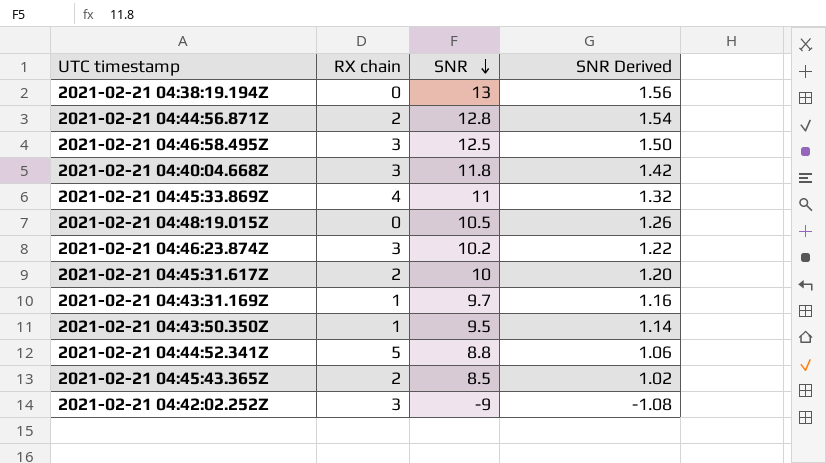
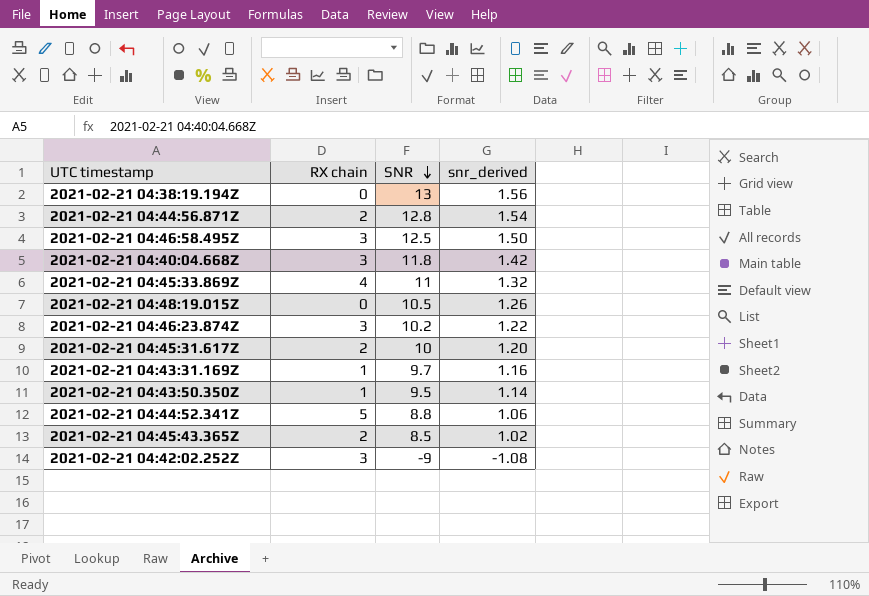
column name: SNR Derived -> snr_derived

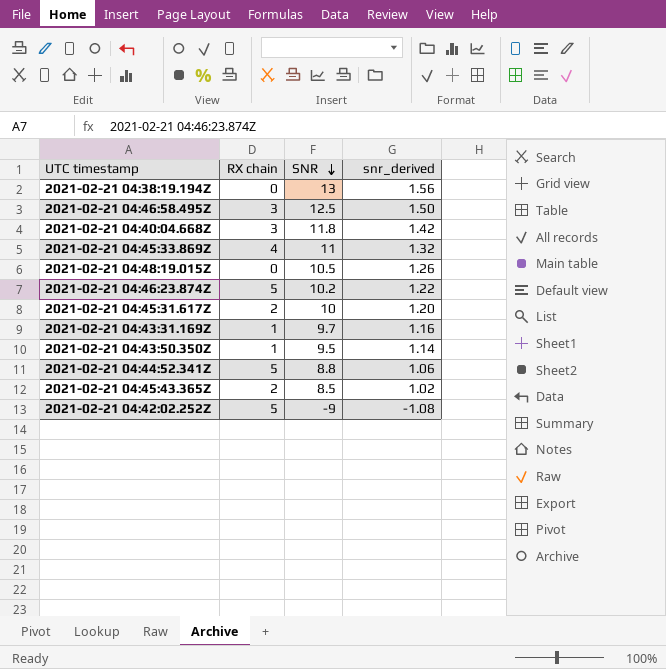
row 2021-02-21 04:44:56.871Z: 2 | 12.8 | 1.54 -> none
2021-02-21 04:46:23.874Z | RX chain: 3 -> 5
2021-02-21 04:42:02.252Z | RX chain: 3 -> 5

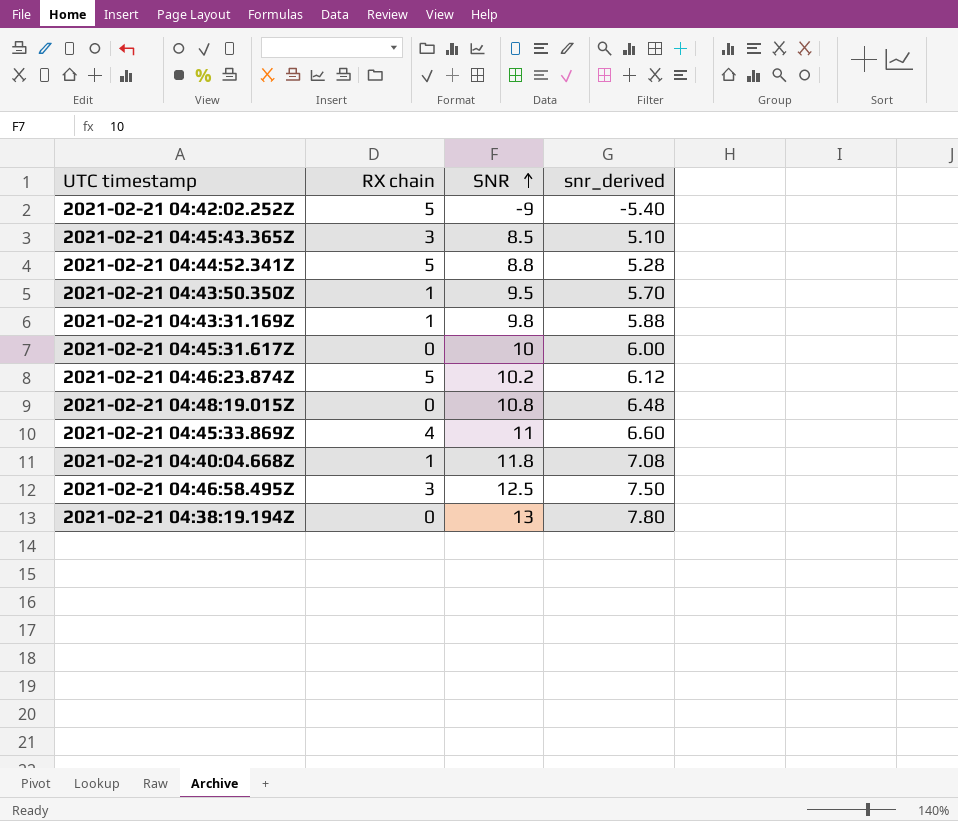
row order: SNR descending -> SNR ascending
column snr_derived | formula: [SNR] * 0.12 -> [SNR] * 0.6
2021-02-21 04:45:43.365Z | RX chain: 2 -> 3
2021-02-21 04:43:31.169Z | SNR: 9.7 -> 9.8
2021-02-21 04:45:31.617Z | RX chain: 2 -> 0
2021-02-21 04:48:19.015Z | SNR: 10.5 -> 10.8
2021-02-21 04:40:04.668Z | RX chain: 3 -> 1

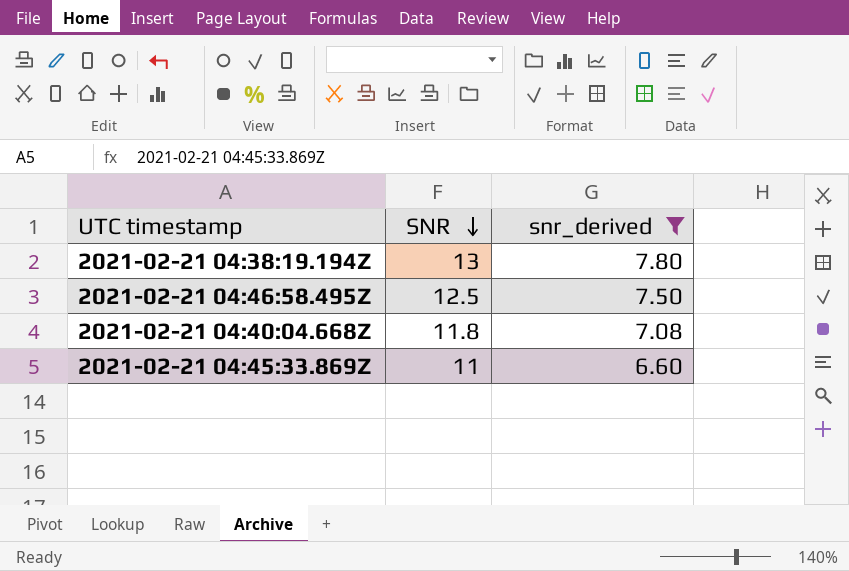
filter: none -> snr_derived >= 6.60
row order: SNR ascending -> SNR descending
column RX chain | position: 2 -> none

